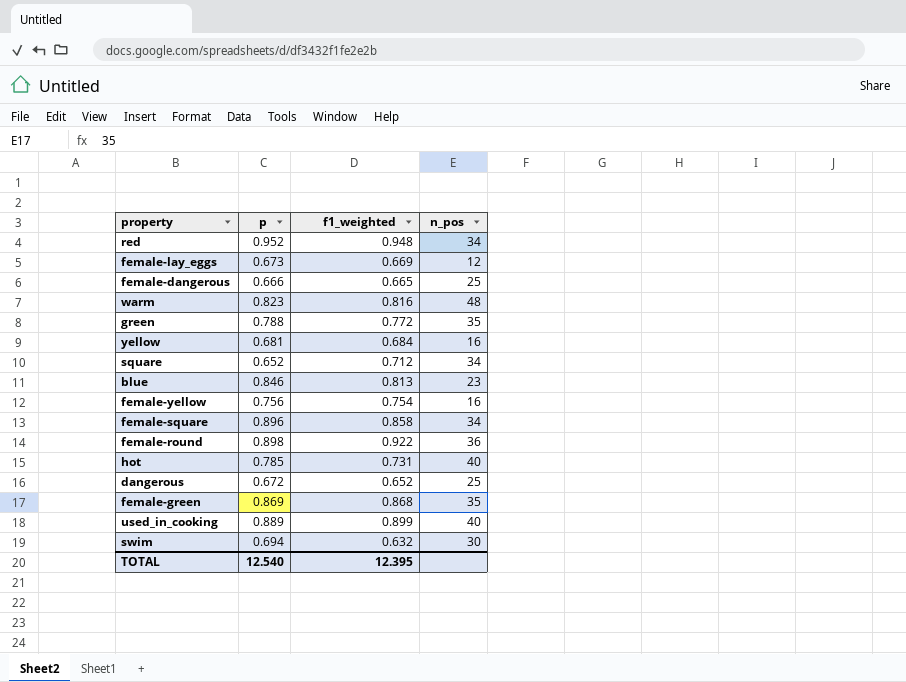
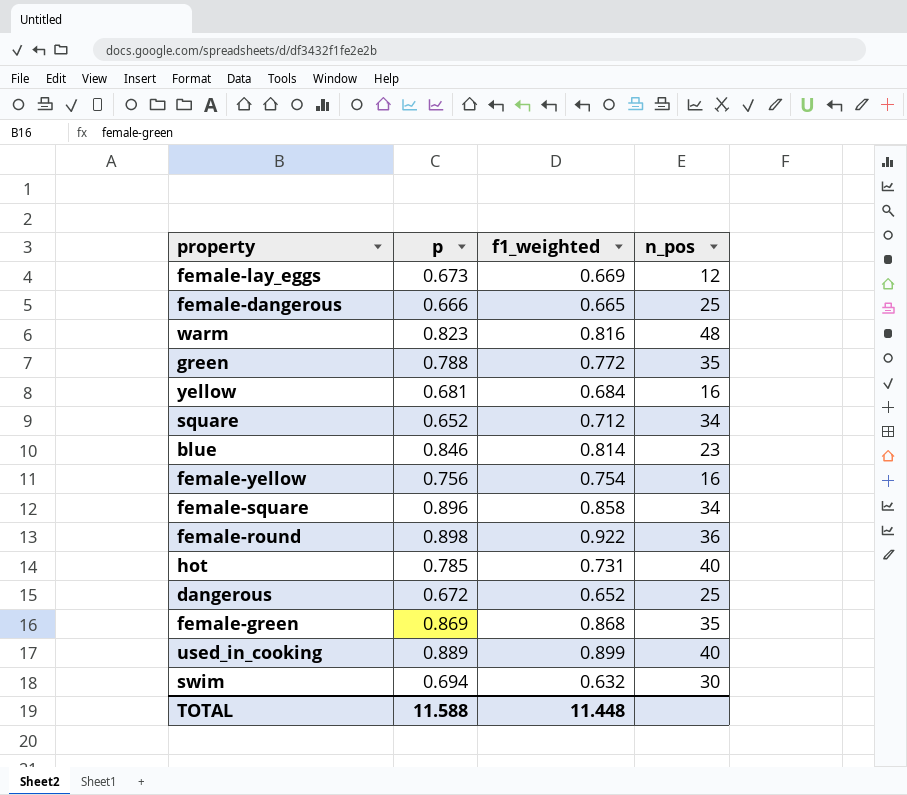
row red: 0.952 | 0.948 | 34 -> none
blue | f1_weighted: 0.813 -> 0.814
TOTAL | p: 12.540 -> 11.588
TOTAL | f1_weighted: 12.395 -> 11.448

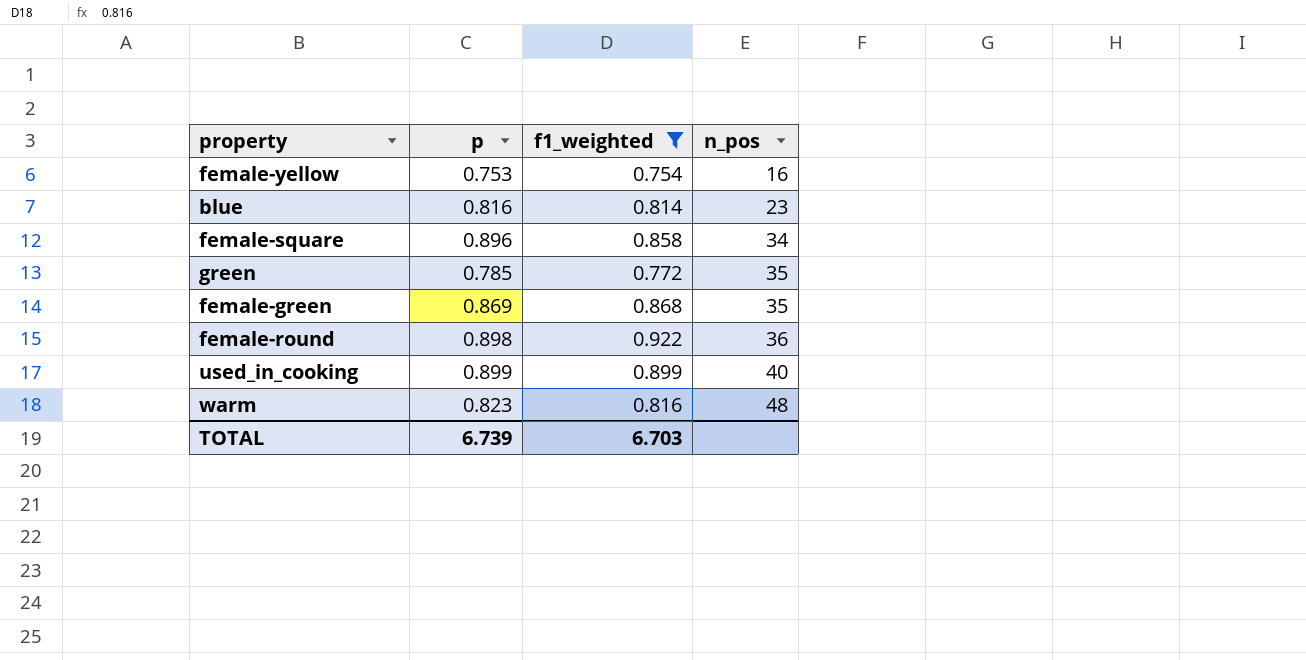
filter: none -> f1_weighted >= 0.754
row order: none -> n_pos ascending
female-yellow | p: 0.756 -> 0.753
blue | p: 0.846 -> 0.816
green | p: 0.788 -> 0.785
used_in_cooking | p: 0.889 -> 0.899
TOTAL | p: 11.588 -> 6.739
TOTAL | f1_weighted: 11.448 -> 6.703

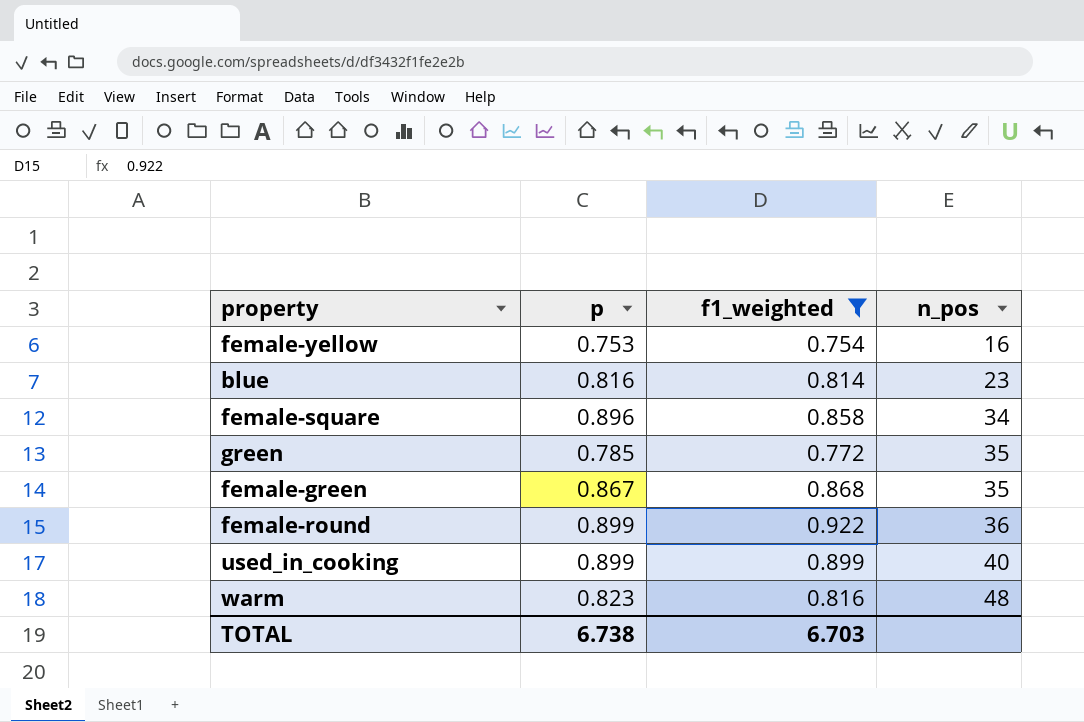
female-green | p: 0.869 -> 0.867
female-round | p: 0.898 -> 0.899
TOTAL | p: 6.739 -> 6.738

